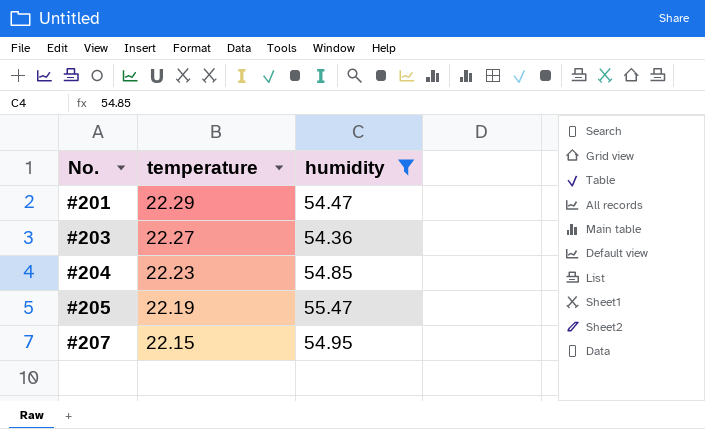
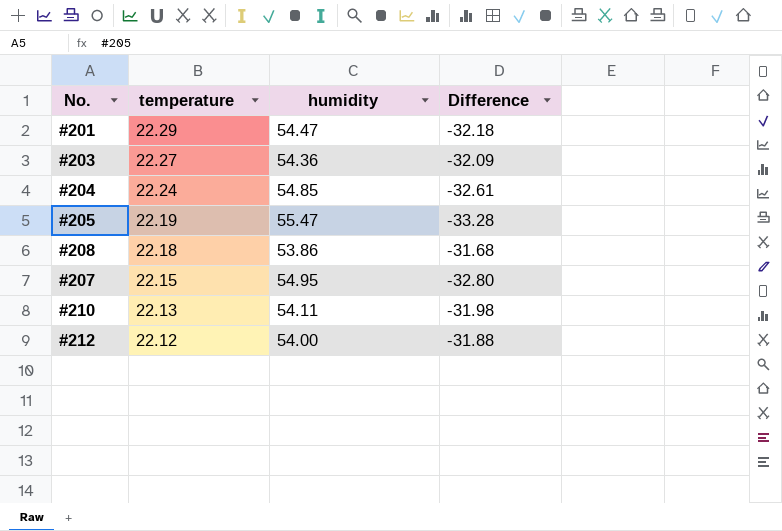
filter: humidity >= 54.36 -> none
column Difference | formula: none -> [temperature] - [humidity]
#204 | temperature: 22.23 -> 22.24

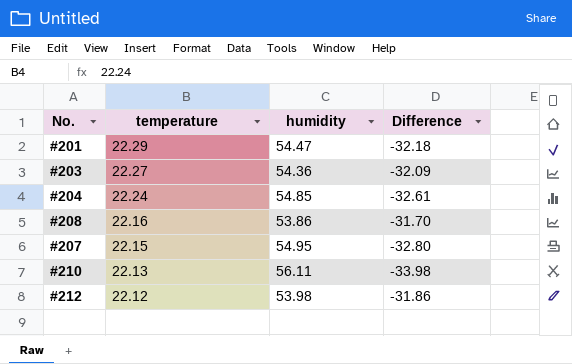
row #205: 22.19 | 55.47 | -33.28 -> none
#208 | temperature: 22.18 -> 22.16
#208 | Difference: -31.68 -> -31.70
#210 | humidity: 54.11 -> 56.11
#210 | Difference: -31.98 -> -33.98
#212 | humidity: 54.00 -> 53.98
#212 | Difference: -31.88 -> -31.86

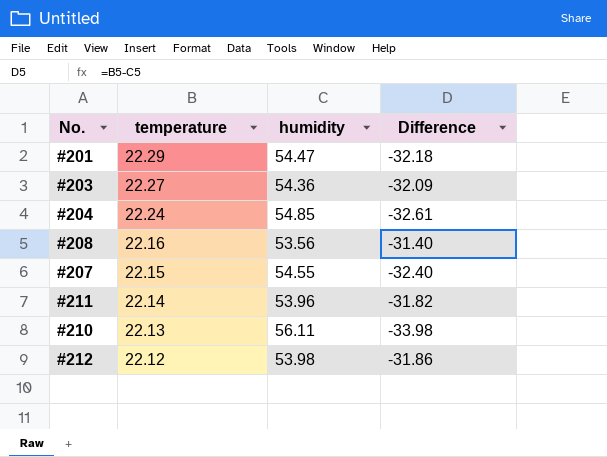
#208 | humidity: 53.86 -> 53.56
#208 | Difference: -31.70 -> -31.40
#207 | humidity: 54.95 -> 54.55
#207 | Difference: -32.80 -> -32.40
row #211: none -> 22.14 | 53.96 | -31.82

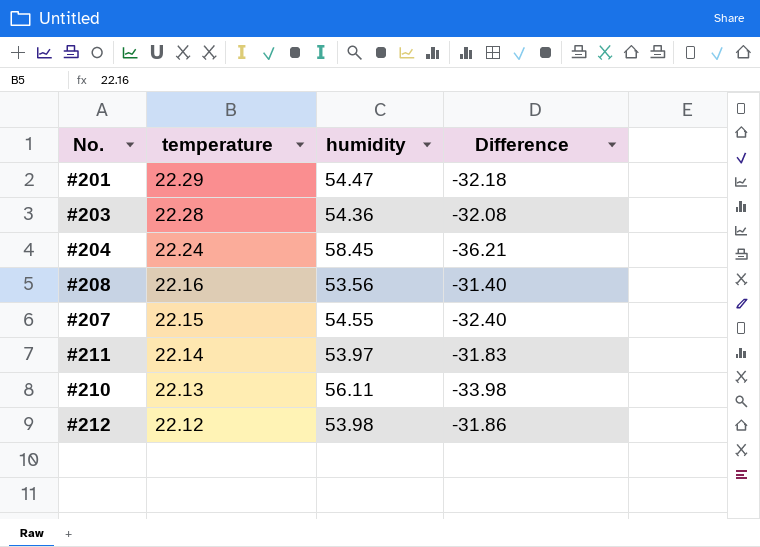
#203 | temperature: 22.27 -> 22.28
#203 | Difference: -32.09 -> -32.08
#204 | humidity: 54.85 -> 58.45
#204 | Difference: -32.61 -> -36.21
#211 | humidity: 53.96 -> 53.97
#211 | Difference: -31.82 -> -31.83

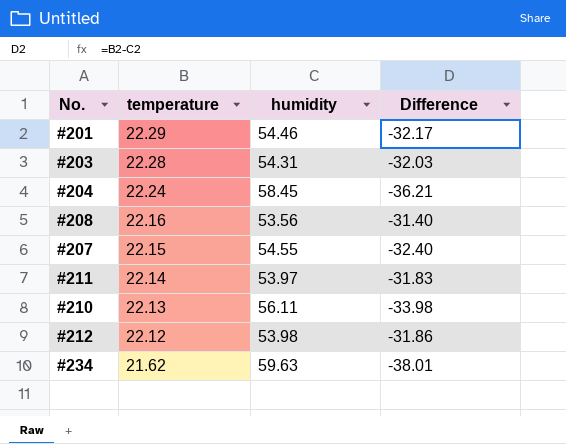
#201 | humidity: 54.47 -> 54.46
#201 | Difference: -32.18 -> -32.17
#203 | humidity: 54.36 -> 54.31
#203 | Difference: -32.08 -> -32.03
row #234: none -> 21.62 | 59.63 | -38.01

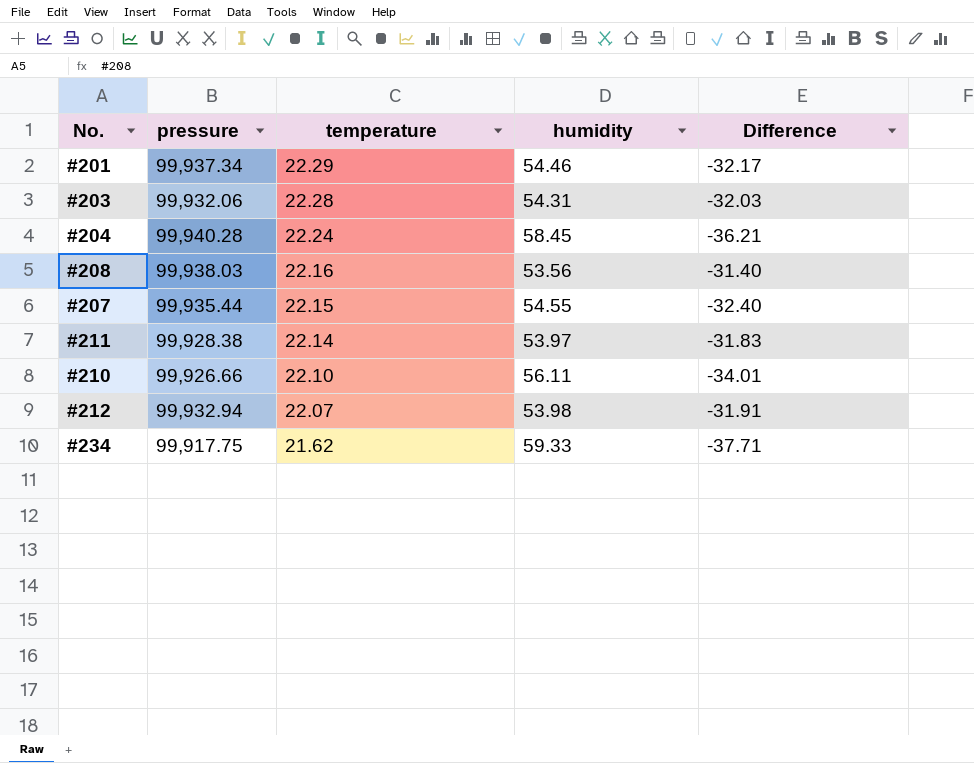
column pressure | position: none -> 2
#210 | temperature: 22.13 -> 22.10
#210 | Difference: -33.98 -> -34.01
#212 | temperature: 22.12 -> 22.07
#212 | Difference: -31.86 -> -31.91
#234 | humidity: 59.63 -> 59.33
#234 | Difference: -38.01 -> -37.71

